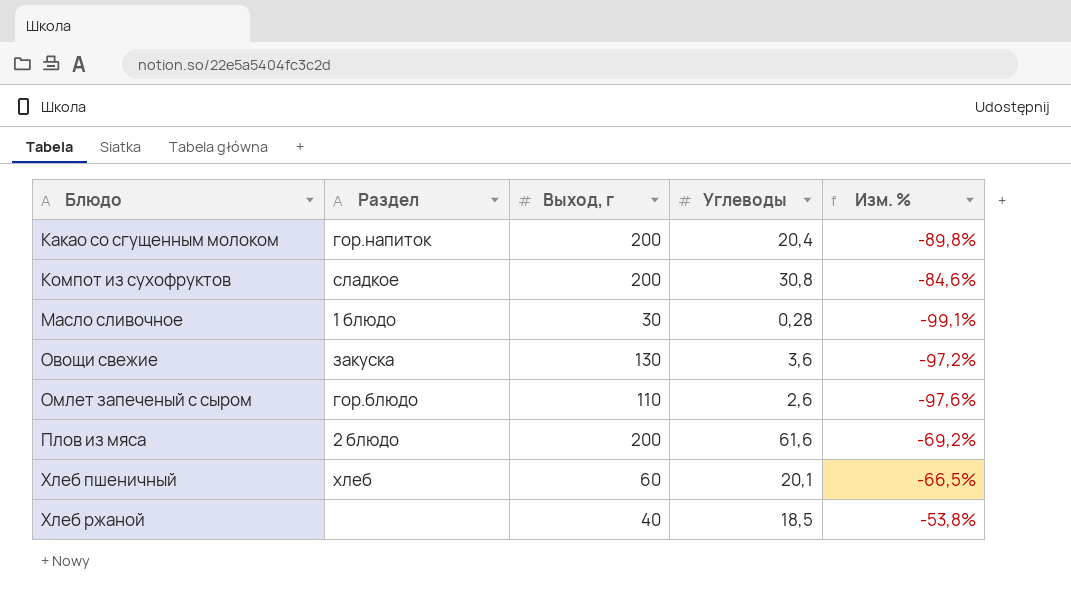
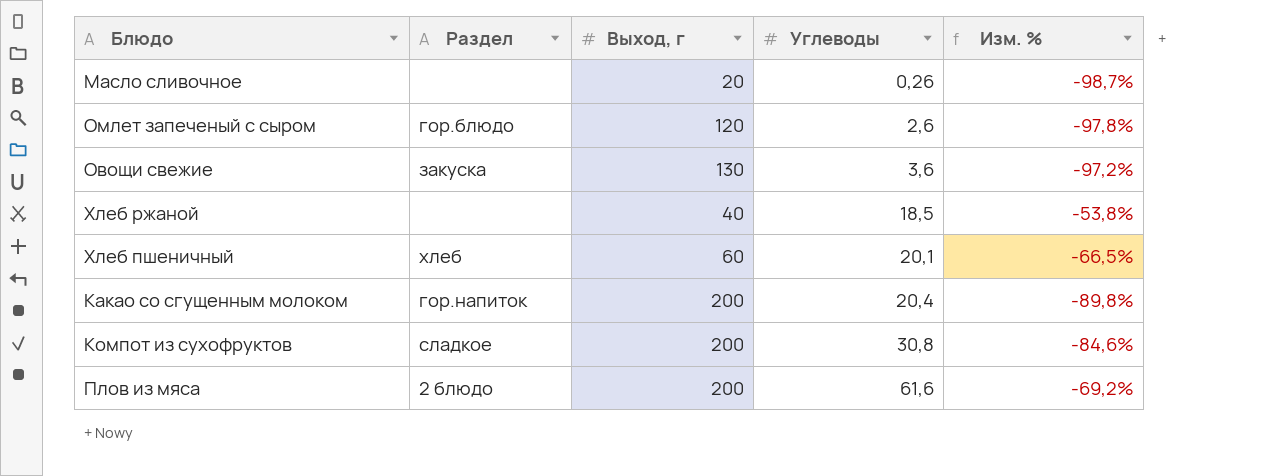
row order: Блюдо ascending -> Углеводы ascending
Масло сливочное | Раздел: 1 блюдо -> none
Масло сливочное | Выход, г: 30 -> 20
Масло сливочное | Углеводы: 0,28 -> 0,26
Масло сливочное | Изм. %: -99,1% -> -98,7%
Омлет запеченый с сыром | Выход, г: 110 -> 120
Омлет запеченый с сыром | Изм. %: -97,6% -> -97,8%

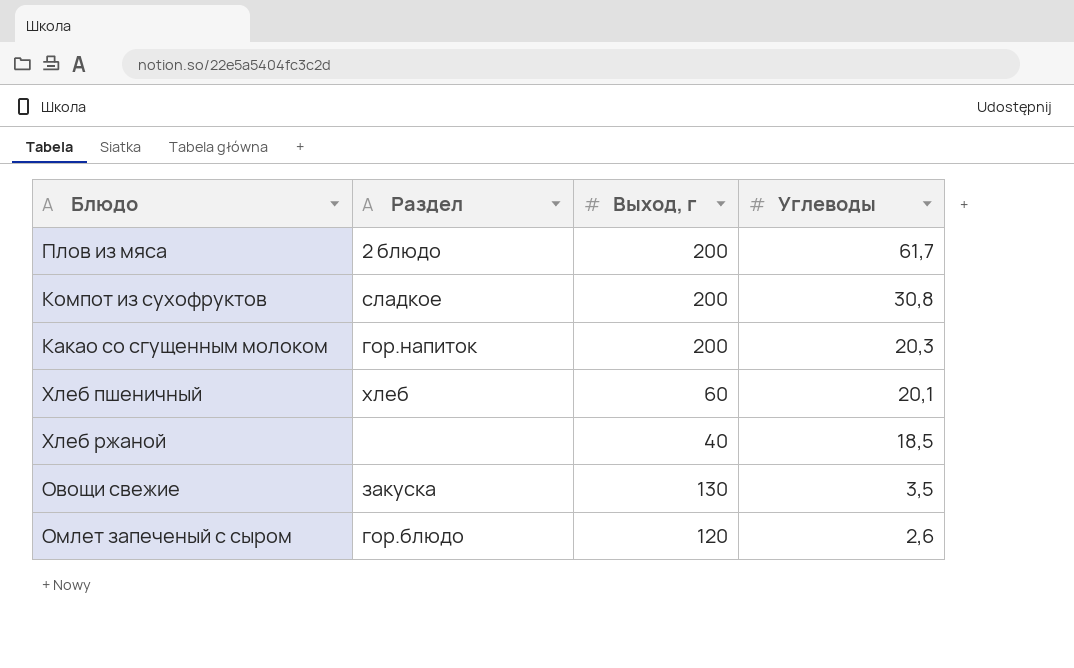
row order: Углеводы ascending -> Углеводы descending
column Изм. % | formula: ([Углеводы] - [Выход, г]) / [Выход, г] -> none
row Масло сливочное: none | 20 | 0,26 | -98,7% -> none
Плов из мяса | Углеводы: 61,6 -> 61,7
Какао со сгущенным молоком | Углеводы: 20,4 -> 20,3
Овощи свежие | Углеводы: 3,6 -> 3,5

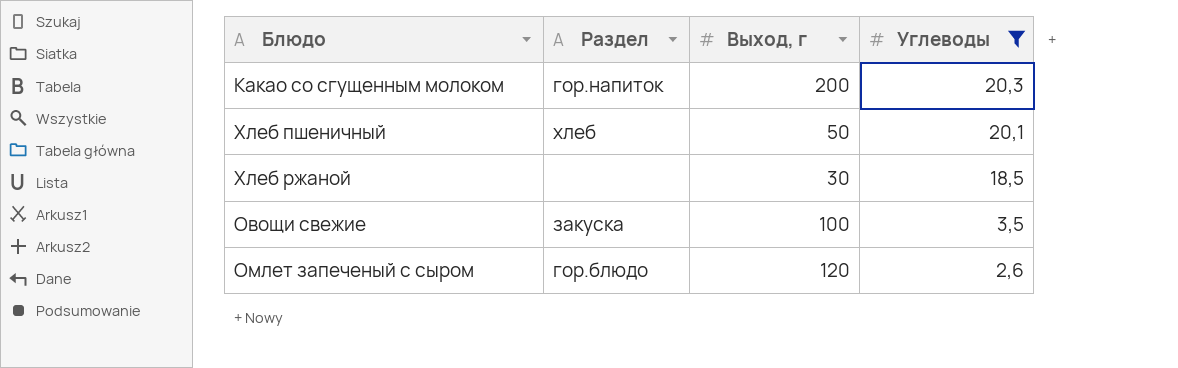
filter: none -> Углеводы <= 20,3
Хлеб пшеничный | Выход, г: 60 -> 50
Хлеб ржаной | Выход, г: 40 -> 30
Овощи свежие | Выход, г: 130 -> 100

